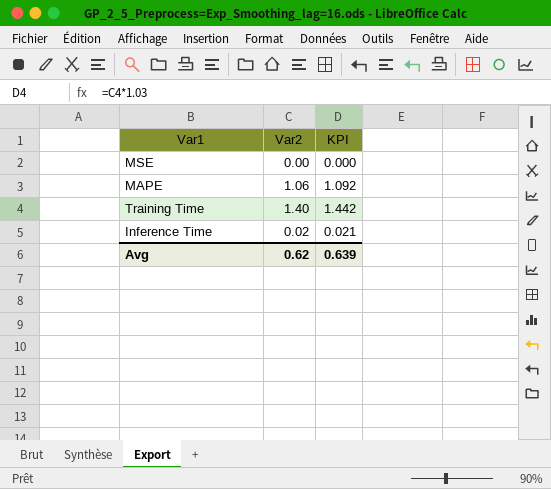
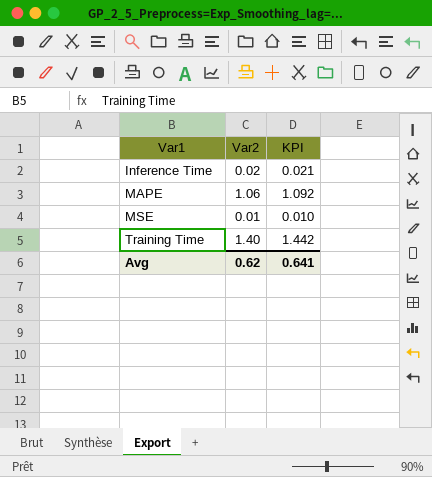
row order: none -> Var1 ascending
MSE | Var2: 0.00 -> 0.01
MSE | KPI: 0.000 -> 0.010
Avg | KPI: 0.639 -> 0.641

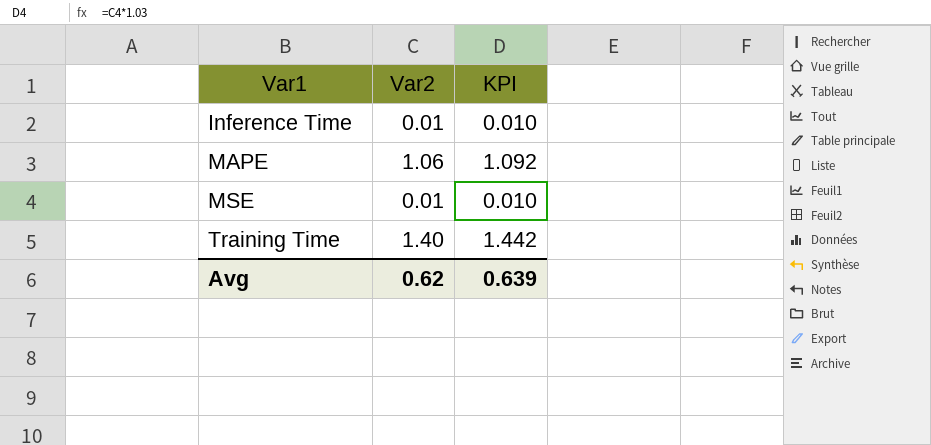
Inference Time | Var2: 0.02 -> 0.01
Inference Time | KPI: 0.021 -> 0.010
Avg | KPI: 0.641 -> 0.639

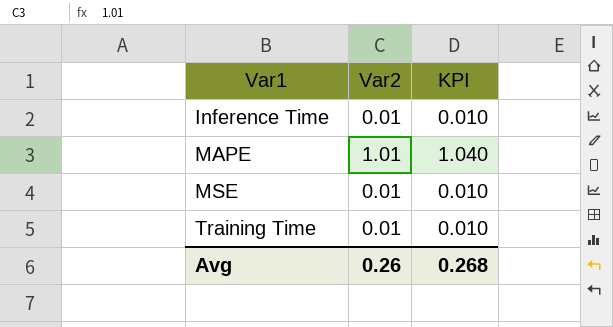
MAPE | Var2: 1.06 -> 1.01
MAPE | KPI: 1.092 -> 1.040
Training Time | Var2: 1.40 -> 0.01
Training Time | KPI: 1.442 -> 0.010
Avg | Var2: 0.62 -> 0.26
Avg | KPI: 0.639 -> 0.268

